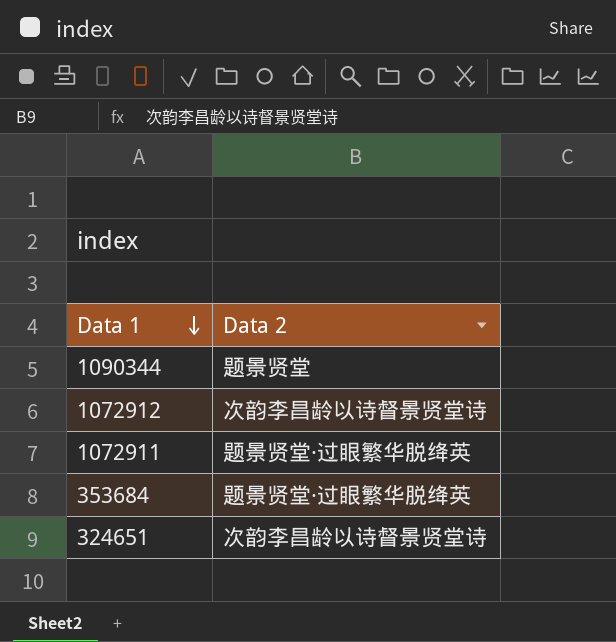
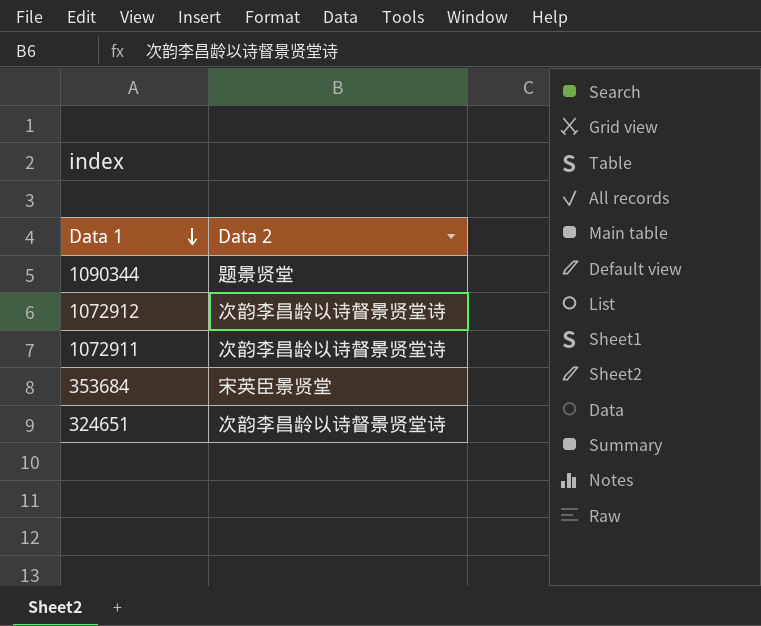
1072911 | Data 2: 题景贤堂·过眼繁华脱绛英 -> 次韵李昌龄以诗督景贤堂诗
353684 | Data 2: 题景贤堂·过眼繁华脱绛英 -> 宋英臣景贤堂

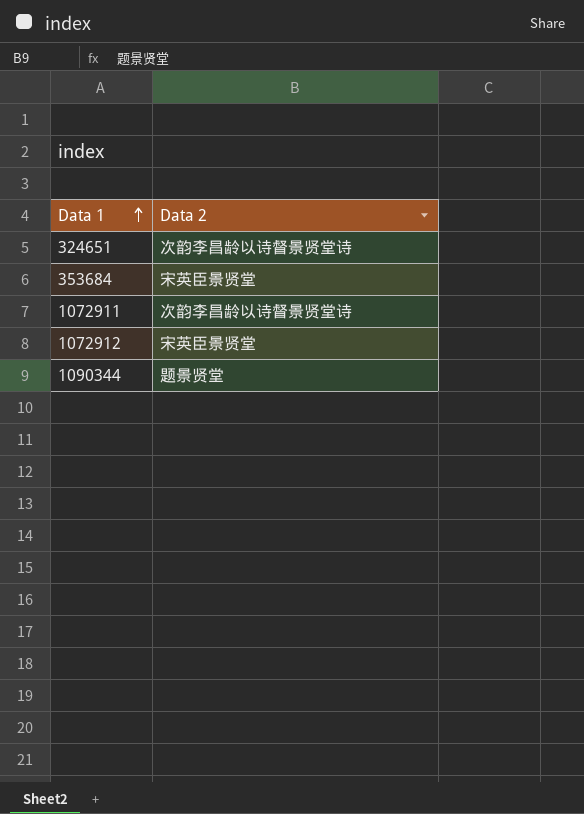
row order: Data 1 descending -> Data 1 ascending
1072912 | Data 2: 次韵李昌龄以诗督景贤堂诗 -> 宋英臣景贤堂

